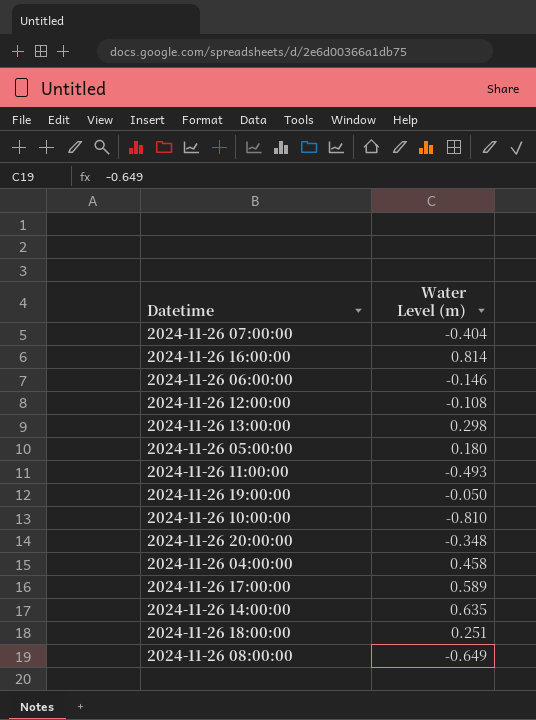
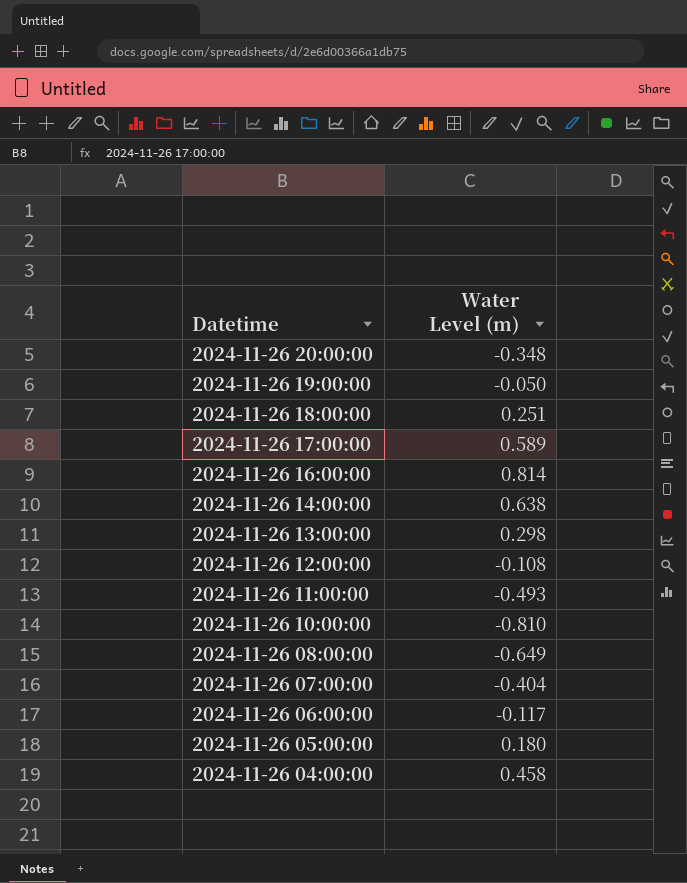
row order: none -> Datetime descending
2024-11-26 14:00:00 | Water Level (m): 0.635 -> 0.638
2024-11-26 06:00:00 | Water Level (m): -0.146 -> -0.117

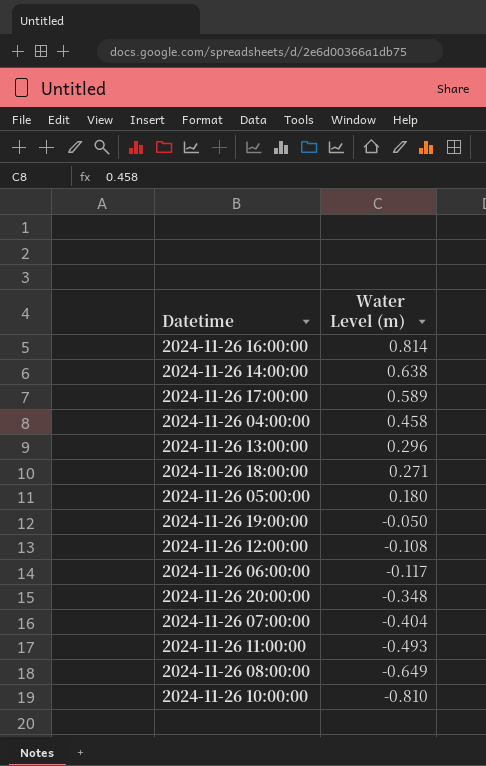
row order: Datetime descending -> Water Level (m) descending
2024-11-26 13:00:00 | Water Level (m): 0.298 -> 0.296
2024-11-26 18:00:00 | Water Level (m): 0.251 -> 0.271

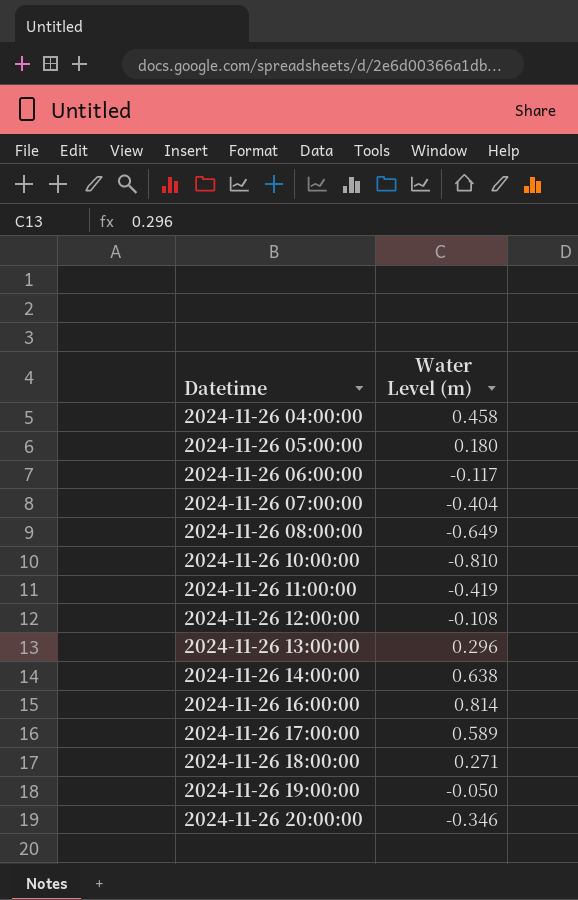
row order: Water Level (m) descending -> Datetime ascending
2024-11-26 11:00:00 | Water Level (m): -0.493 -> -0.419
2024-11-26 20:00:00 | Water Level (m): -0.348 -> -0.346

